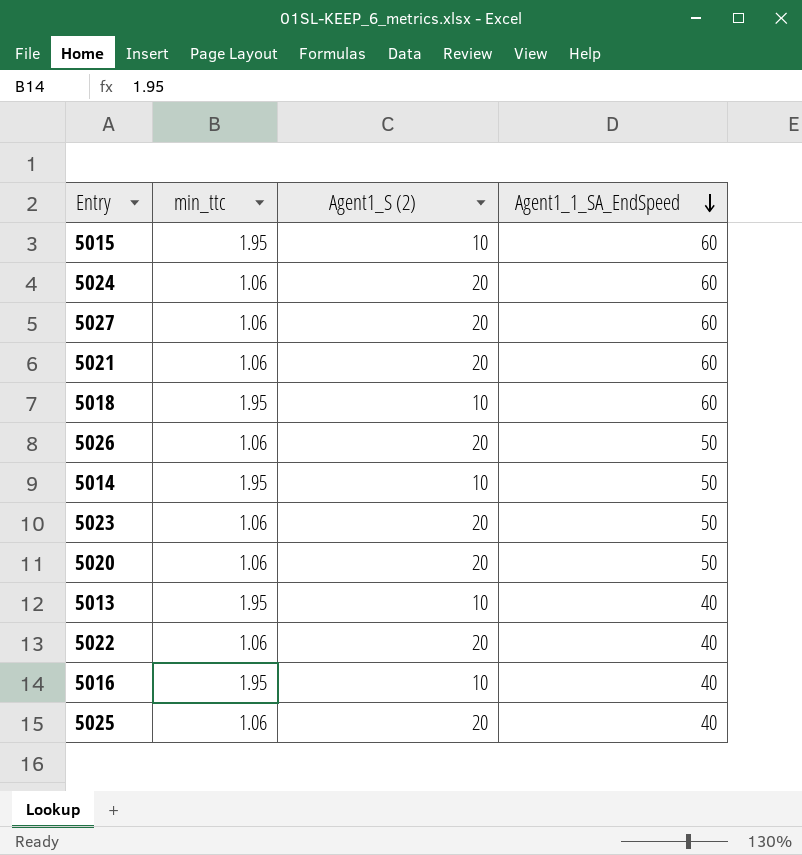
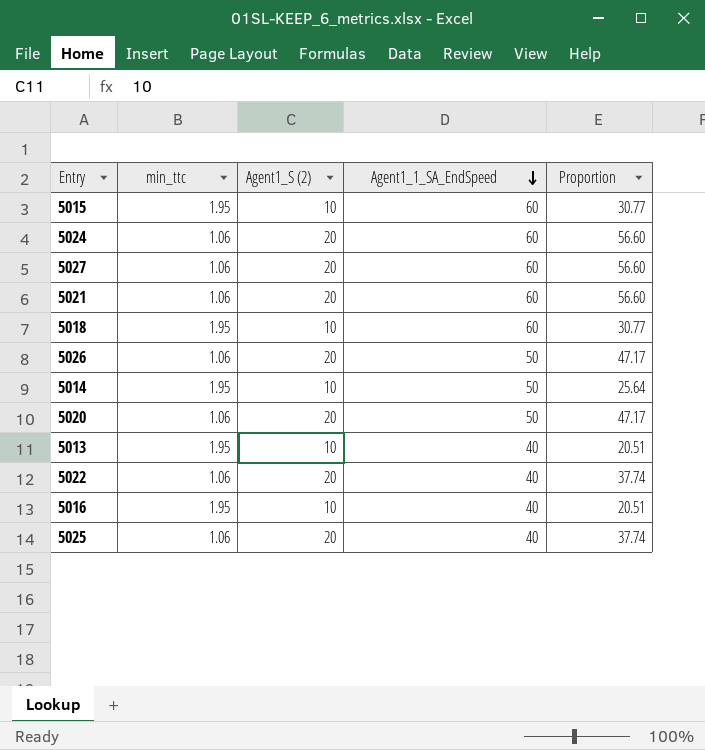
column Proportion | formula: none -> [Agent1_1_SA_EndSpeed] / [min_ttc]
row 5023: 1.06 | 20 | 50 -> none

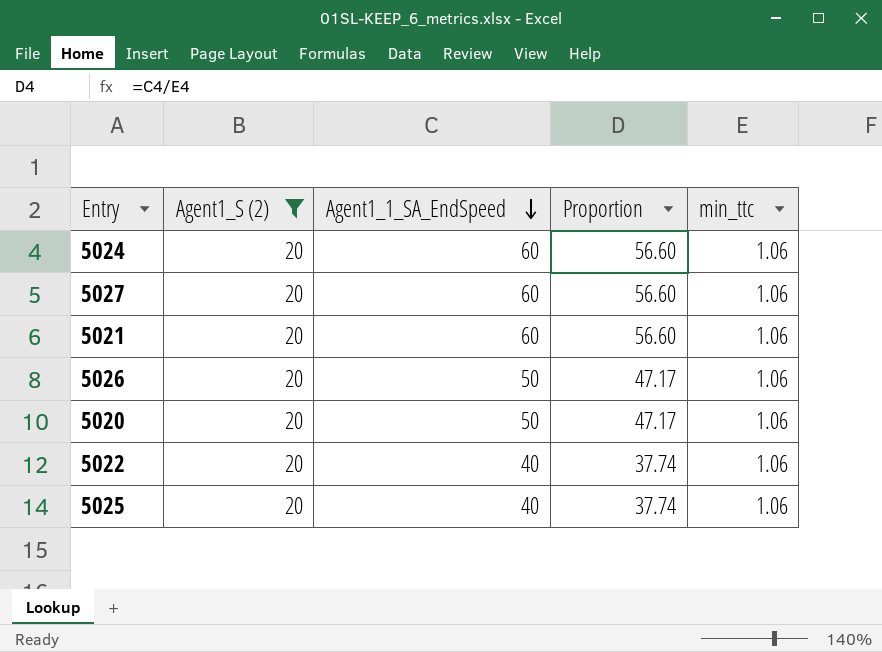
filter: none -> Agent1_S (2) = 20
column min_ttc | position: 2 -> 5

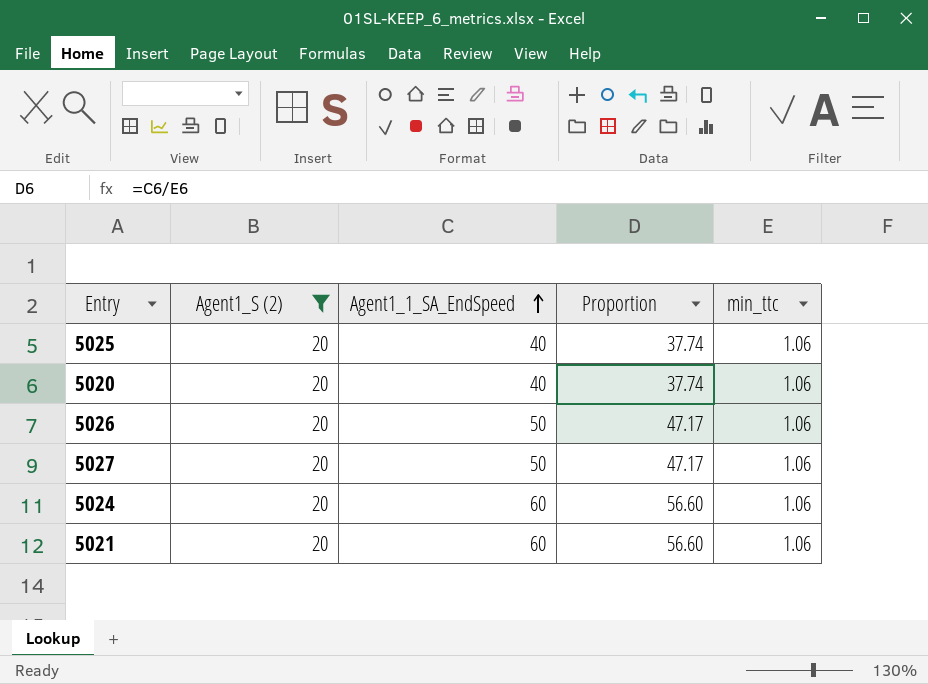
row order: Agent1_1_SA_EndSpeed descending -> Agent1_1_SA_EndSpeed ascending
row 5022: 20 | 40 | 37.74 | 1.06 -> none
5020 | Agent1_1_SA_EndSpeed: 50 -> 40
5020 | Proportion: 47.17 -> 37.74
5027 | Agent1_1_SA_EndSpeed: 60 -> 50
5027 | Proportion: 56.60 -> 47.17

